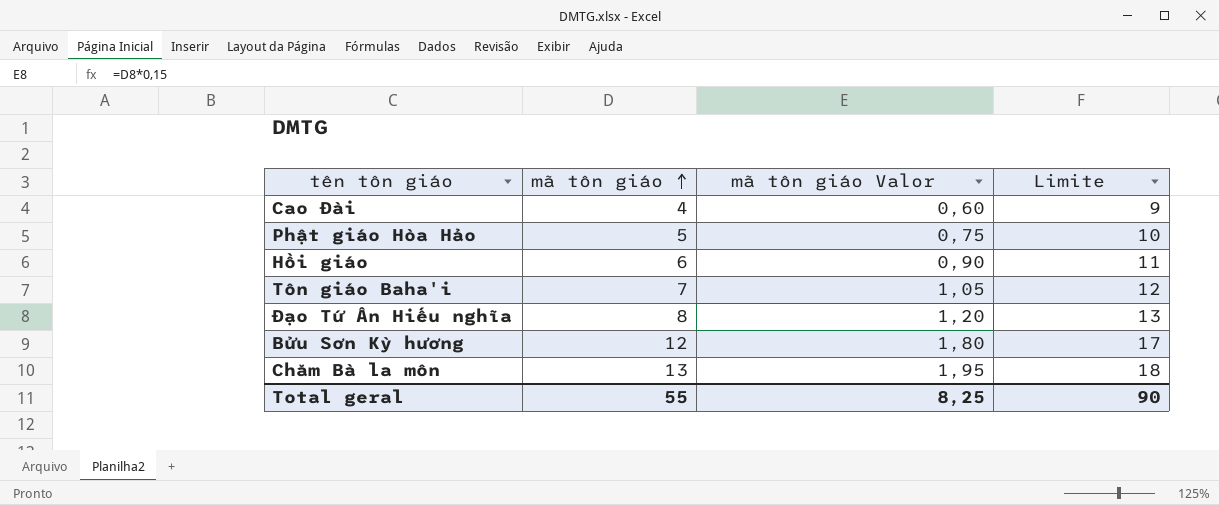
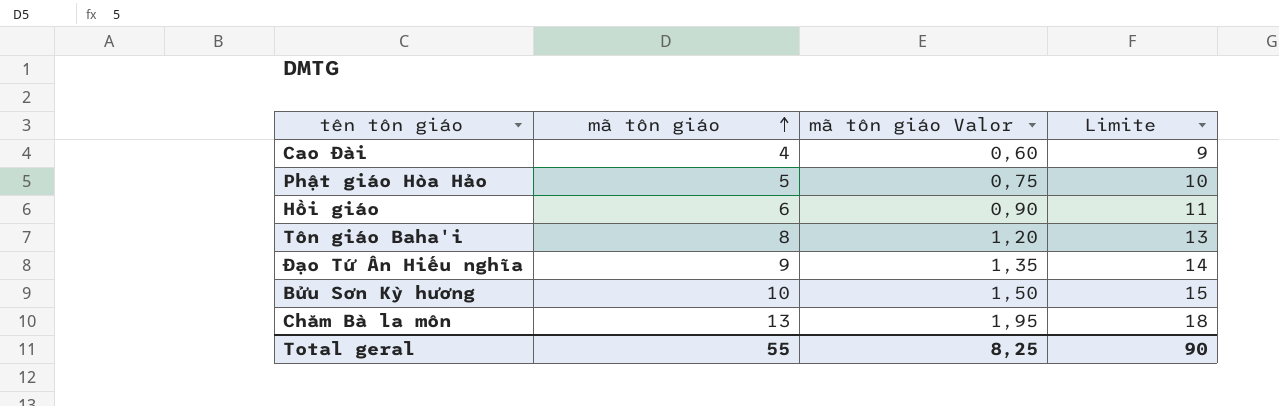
Tôn giáo Baha'i | mã tôn giáo: 7 -> 8
Tôn giáo Baha'i | mã tôn giáo Valor: 1,05 -> 1,20
Tôn giáo Baha'i | Limite: 12 -> 13
Đạo Tứ Ân Hiếu nghĩa | mã tôn giáo: 8 -> 9
Đạo Tứ Ân Hiếu nghĩa | mã tôn giáo Valor: 1,20 -> 1,35
Đạo Tứ Ân Hiếu nghĩa | Limite: 13 -> 14
Bửu Sơn Kỳ hương | mã tôn giáo: 12 -> 10
Bửu Sơn Kỳ hương | mã tôn giáo Valor: 1,80 -> 1,50
Bửu Sơn Kỳ hương | Limite: 17 -> 15

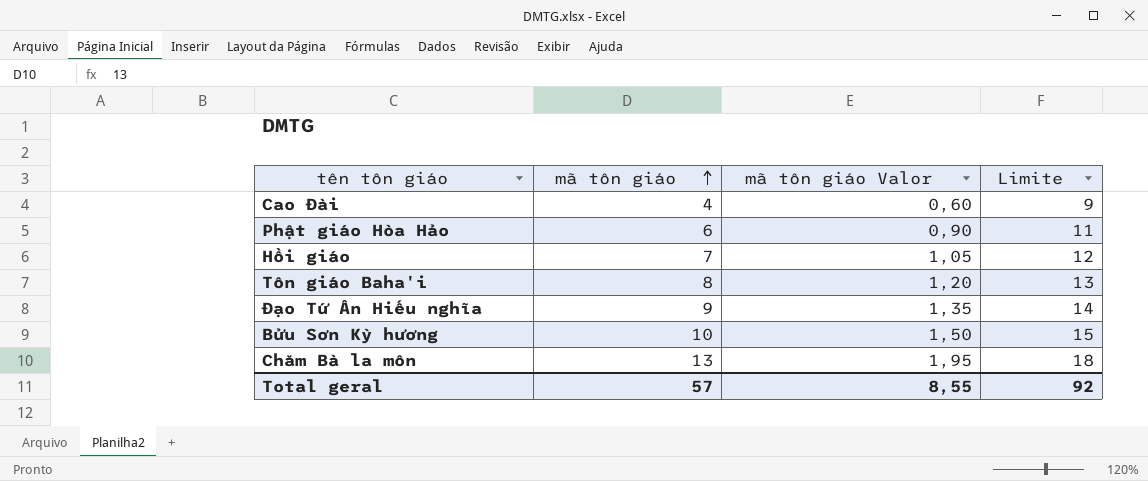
Phật giáo Hòa Hảo | mã tôn giáo: 5 -> 6
Phật giáo Hòa Hảo | mã tôn giáo Valor: 0,75 -> 0,90
Phật giáo Hòa Hảo | Limite: 10 -> 11
Hồi giáo | mã tôn giáo: 6 -> 7
Hồi giáo | mã tôn giáo Valor: 0,90 -> 1,05
Hồi giáo | Limite: 11 -> 12
Total geral | mã tôn giáo: 55 -> 57
Total geral | mã tôn giáo Valor: 8,25 -> 8,55
Total geral | Limite: 90 -> 92

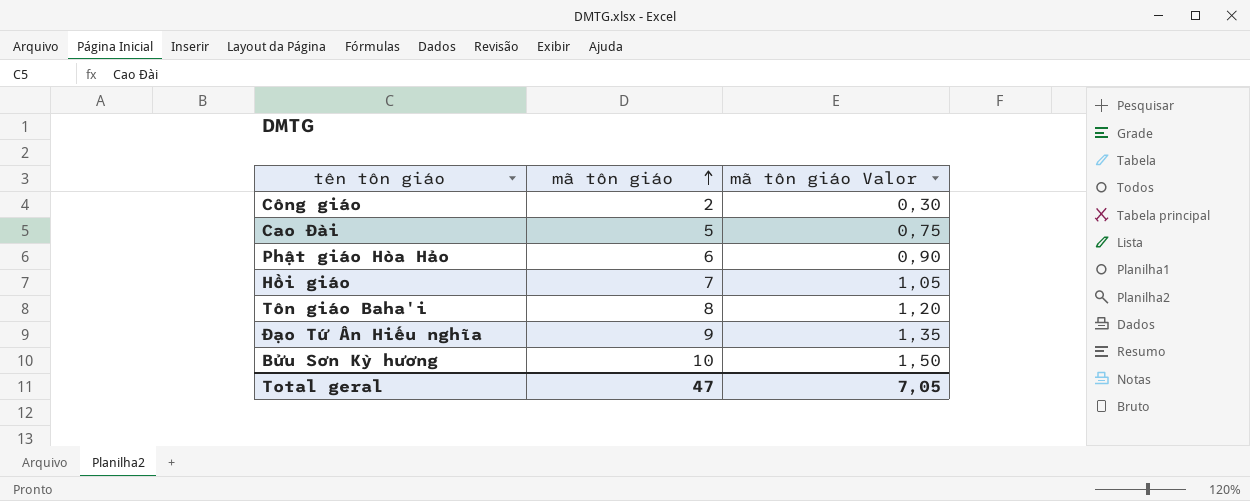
column Limite | formula: [mã tôn giáo] + 5 -> none
row Chăm Bà la môn: 13 | 1,95 | 18 -> none
row Công giáo: none -> 2 | 0,30
Cao Đài | mã tôn giáo: 4 -> 5
Cao Đài | mã tôn giáo Valor: 0,60 -> 0,75
Total geral | mã tôn giáo: 57 -> 47
Total geral | mã tôn giáo Valor: 8,55 -> 7,05

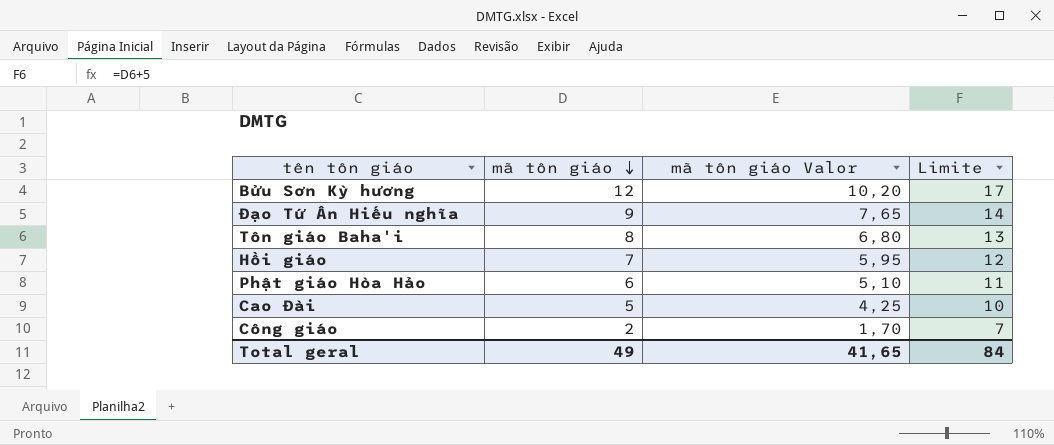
row order: mã tôn giáo ascending -> mã tôn giáo descending
column mã tôn giáo Valor | formula: [mã tôn giáo] * 0,15 -> [mã tôn giáo] * 0,85
column Limite | formula: none -> [mã tôn giáo] + 5
Bửu Sơn Kỳ hương | mã tôn giáo: 10 -> 12
Total geral | mã tôn giáo: 47 -> 49
Total geral | mã tôn giáo Valor: 7,05 -> 41,65

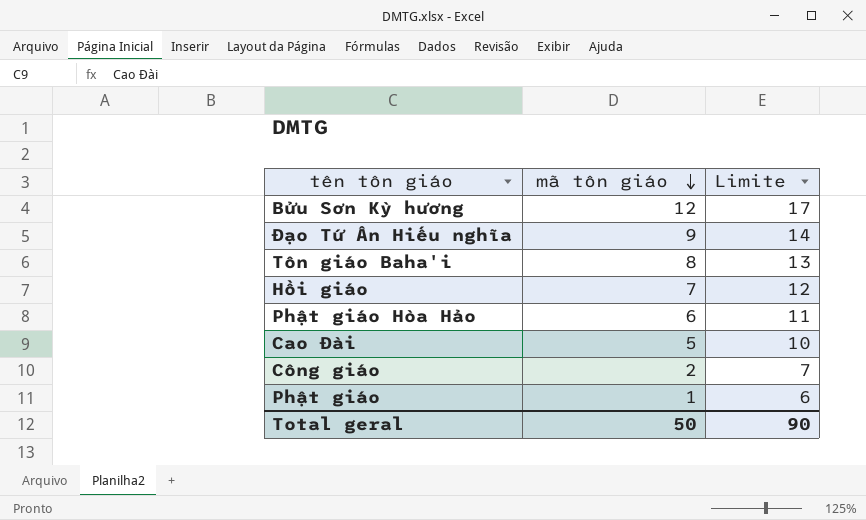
column mã tôn giáo Valor | formula: [mã tôn giáo] * 0,85 -> none
row Phật giáo: none -> 1 | 6
Total geral | mã tôn giáo: 49 -> 50
Total geral | Limite: 84 -> 90

